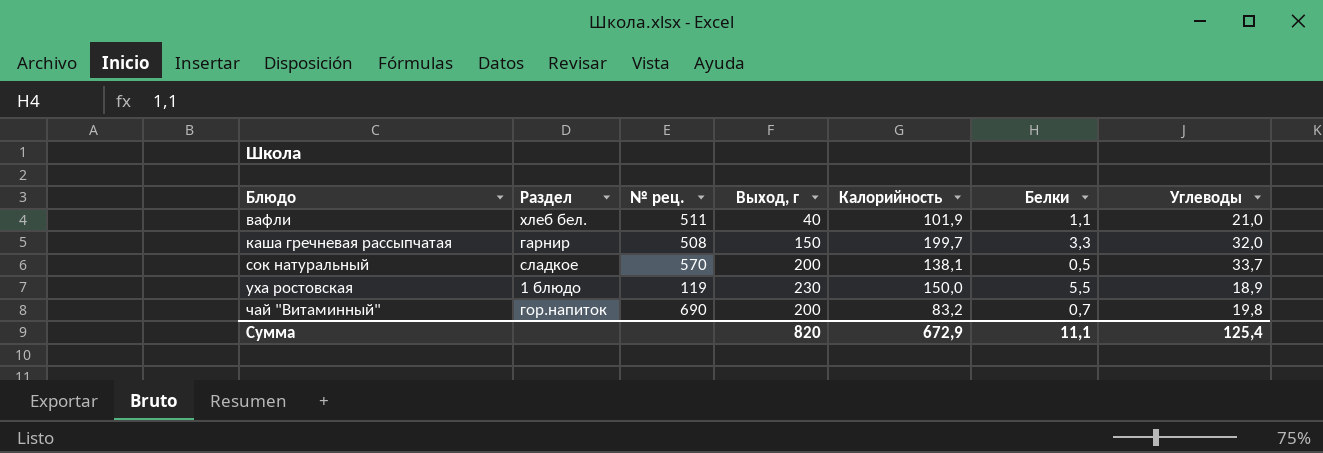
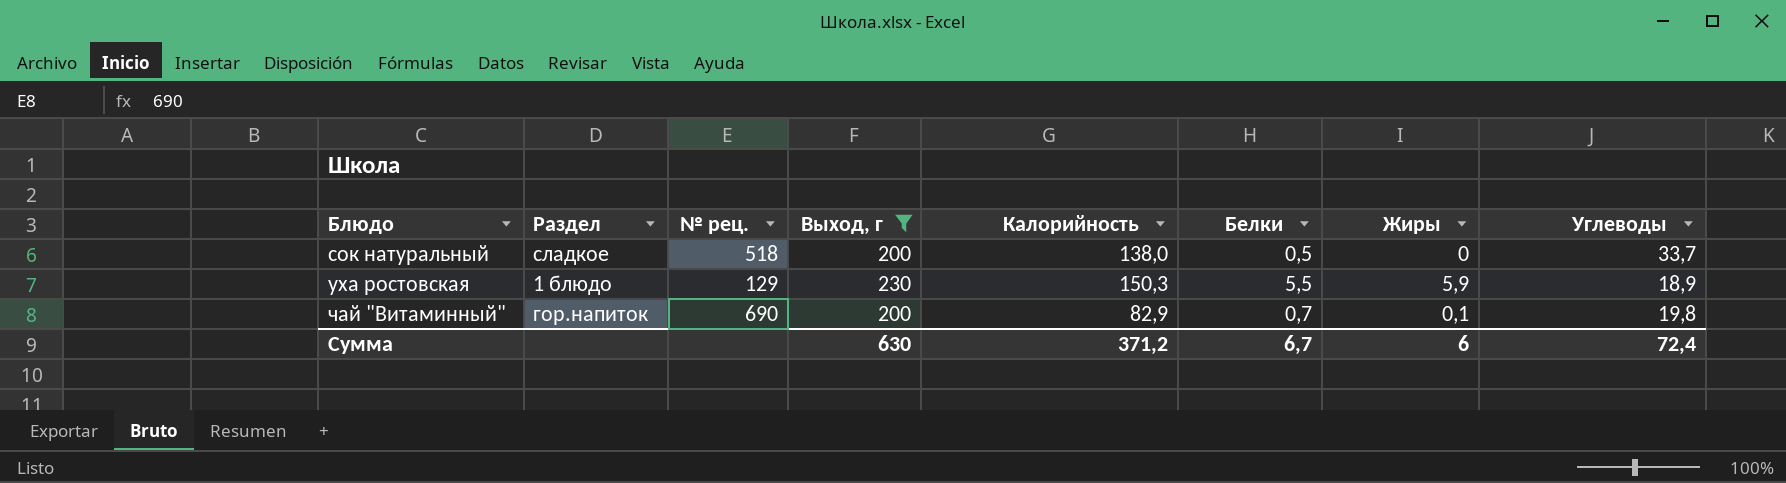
filter: none -> Выход, г >= 200
column Жиры | position: none -> 7
сок натуральный | № рец.: 570 -> 518
сок натуральный | Калорийность: 138,1 -> 138,0
уха ростовская | № рец.: 119 -> 129
уха ростовская | Калорийность: 150,0 -> 150,3
чай "Витаминный" | Калорийность: 83,2 -> 82,9
Сумма | Выход, г: 820 -> 630
Сумма | Калорийность: 672,9 -> 371,2
Сумма | Белки: 11,1 -> 6,7
Сумма | Углеводы: 125,4 -> 72,4

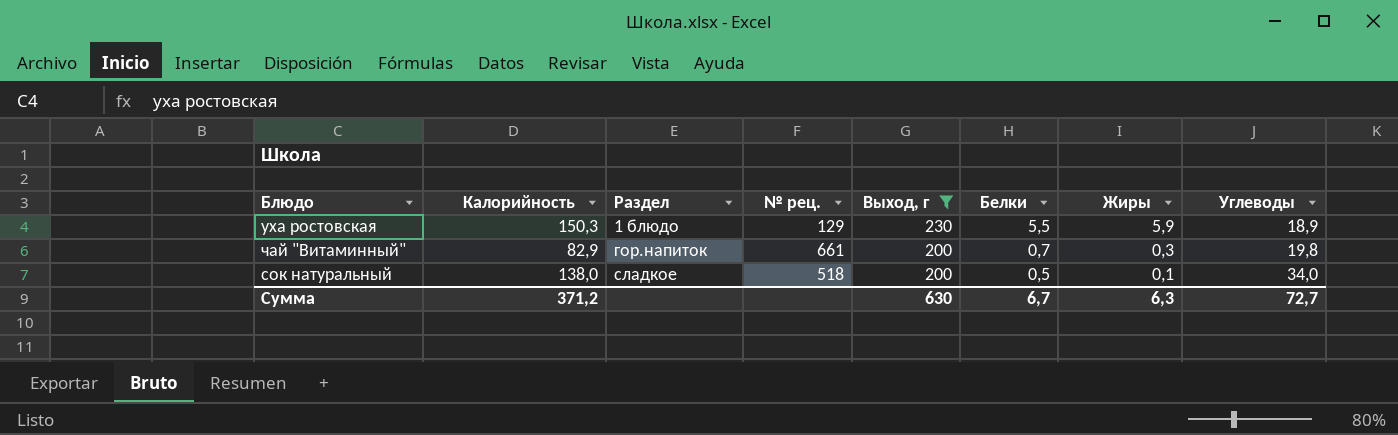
row order: Блюдо ascending -> Раздел ascending
column Калорийность | position: 5 -> 2
чай "Витаминный" | № рец.: 690 -> 661
чай "Витаминный" | Жиры: 0,1 -> 0,3
сок натуральный | Жиры: 0 -> 0,1
сок натуральный | Углеводы: 33,7 -> 34,0
Сумма | Жиры: 6 -> 6,3
Сумма | Углеводы: 72,4 -> 72,7

